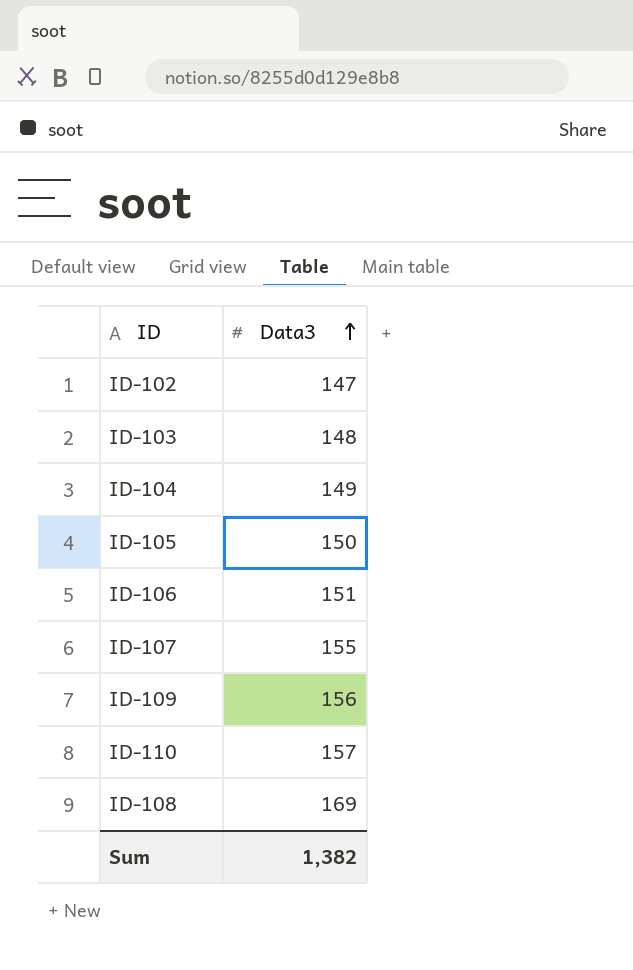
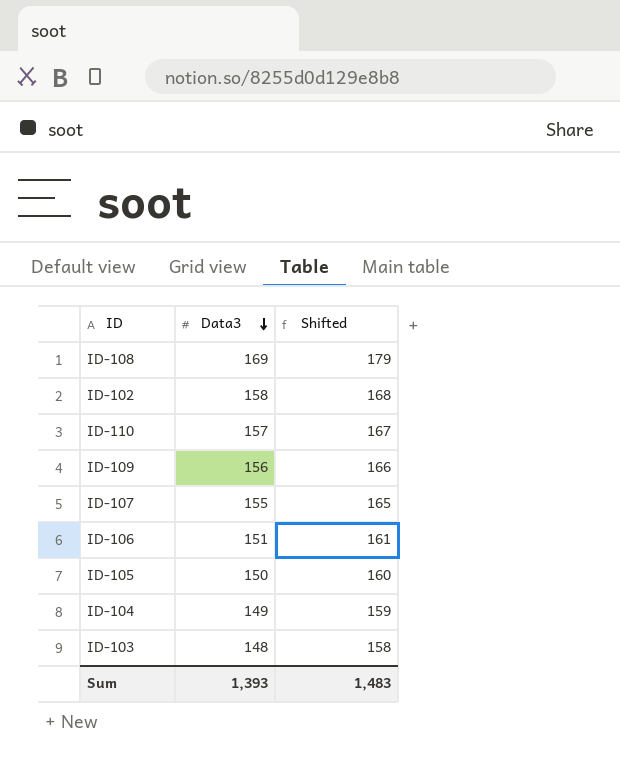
row order: Data3 ascending -> Data3 descending
column Shifted | formula: none -> [Data3] + 10
ID-102 | Data3: 147 -> 158
Sum | Data3: 1,382 -> 1,393

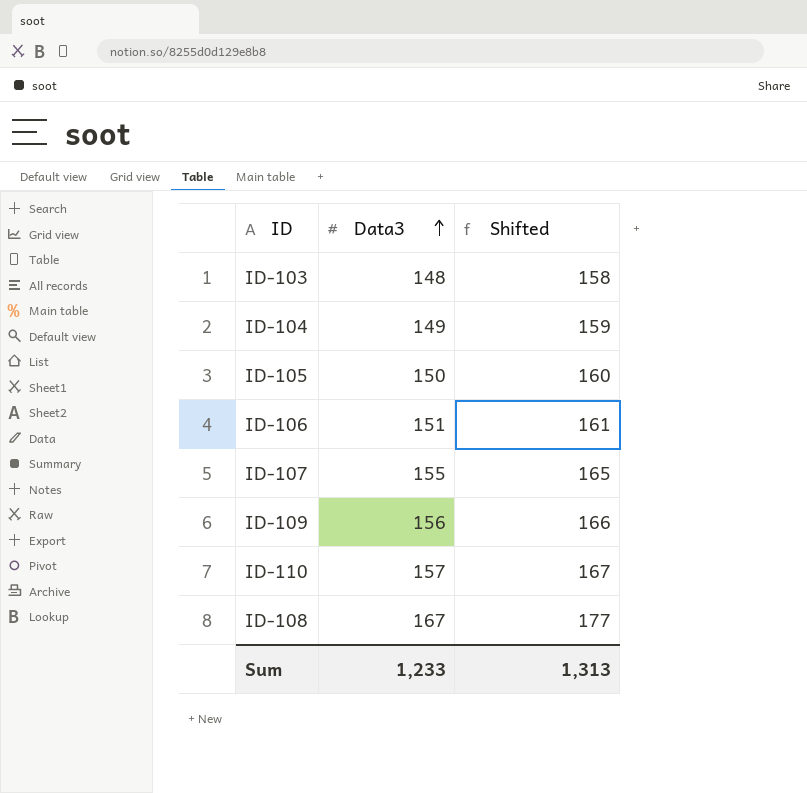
row order: Data3 descending -> Data3 ascending
row ID-102: 158 | 168 -> none
ID-108 | Data3: 169 -> 167
ID-108 | Shifted: 179 -> 177
Sum | Data3: 1,393 -> 1,233
Sum | Shifted: 1,483 -> 1,313

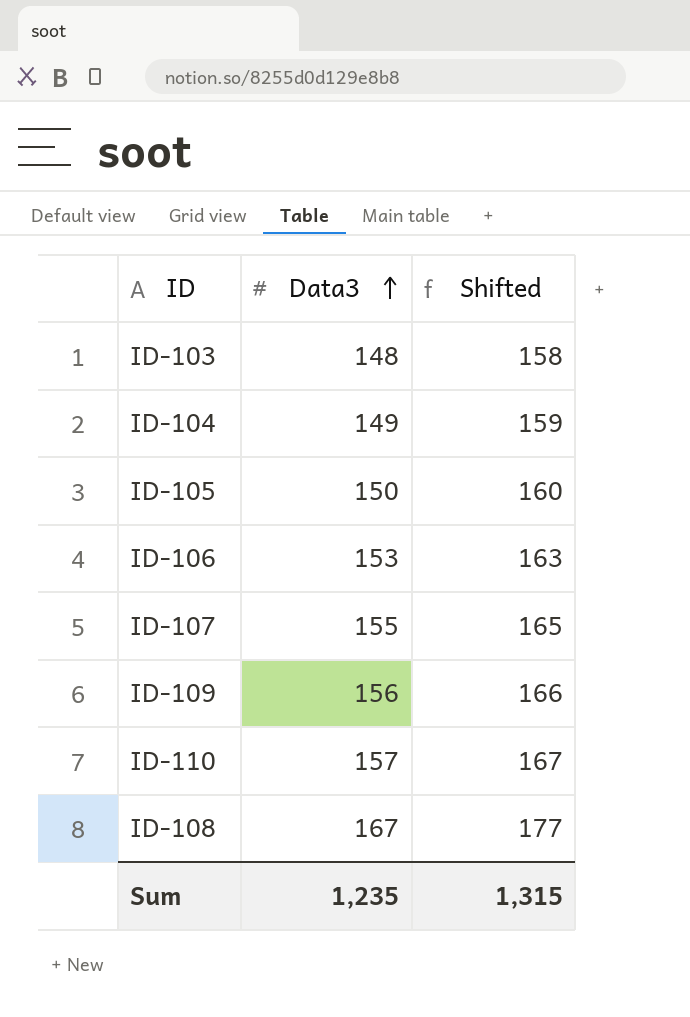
ID-106 | Data3: 151 -> 153
ID-106 | Shifted: 161 -> 163
Sum | Data3: 1,233 -> 1,235
Sum | Shifted: 1,313 -> 1,315

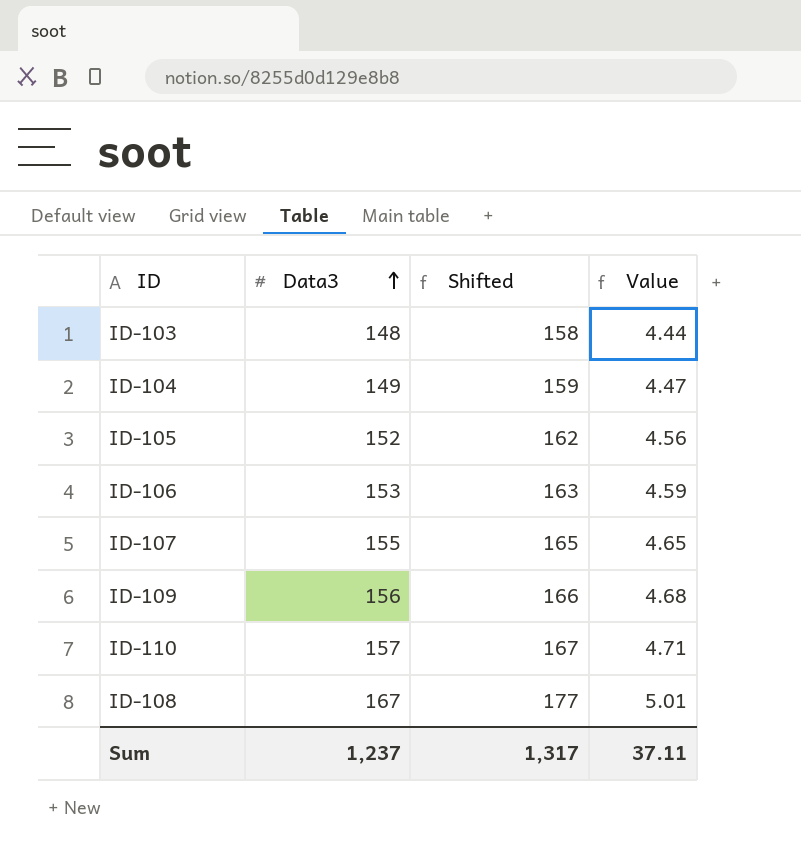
column Value | formula: none -> [Data3] * 0.03
ID-105 | Data3: 150 -> 152
ID-105 | Shifted: 160 -> 162
Sum | Data3: 1,235 -> 1,237
Sum | Shifted: 1,315 -> 1,317

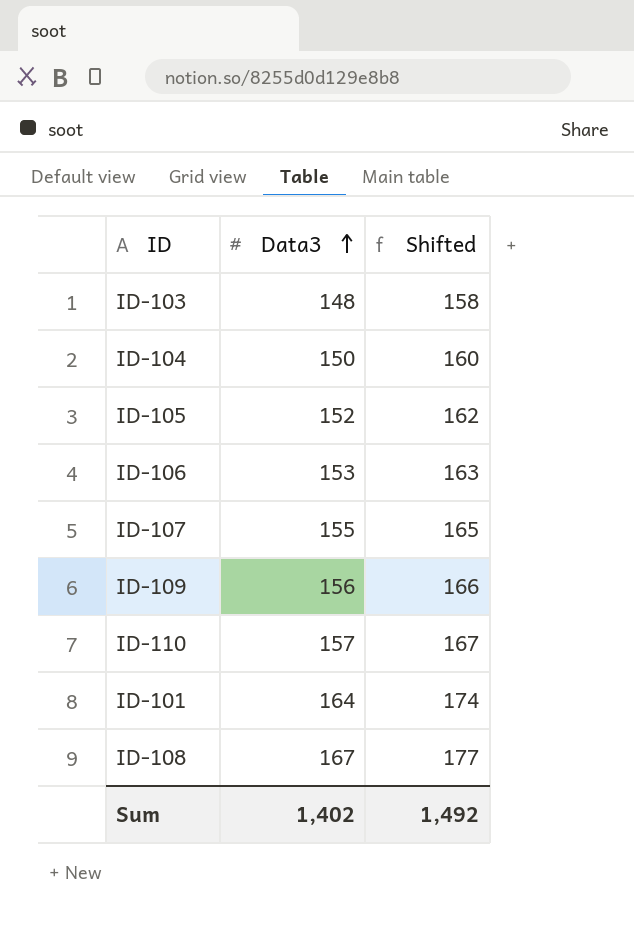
column Value | formula: [Data3] * 0.03 -> none
ID-104 | Data3: 149 -> 150
ID-104 | Shifted: 159 -> 160
row ID-101: none -> 164 | 174
Sum | Data3: 1,237 -> 1,402
Sum | Shifted: 1,317 -> 1,492

